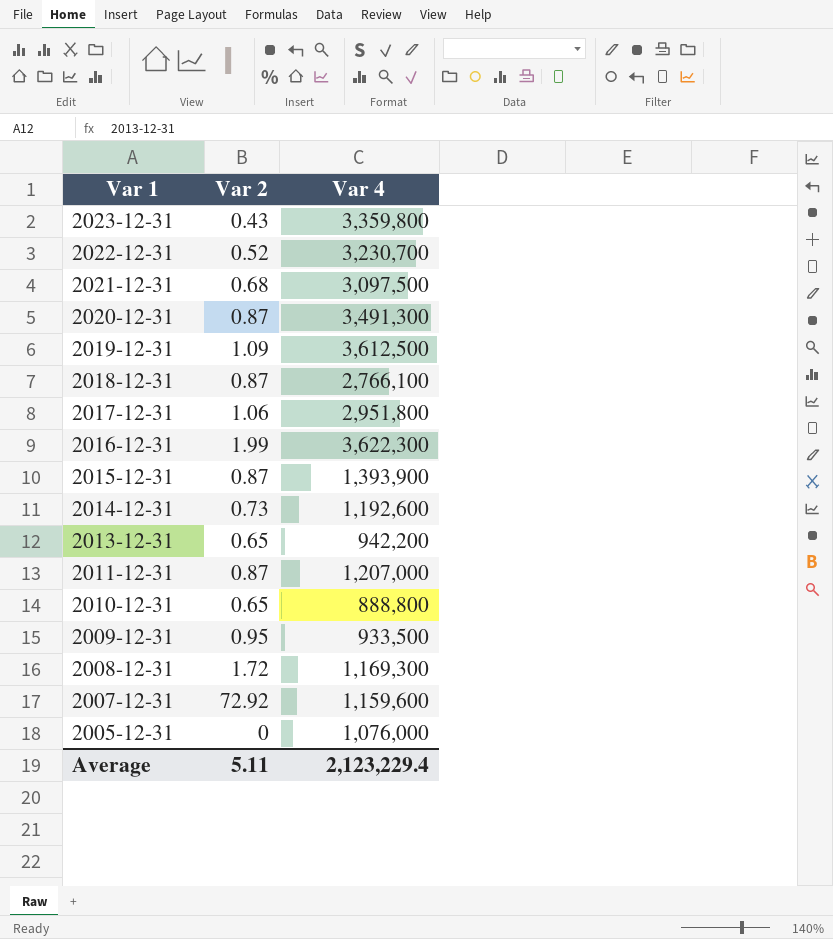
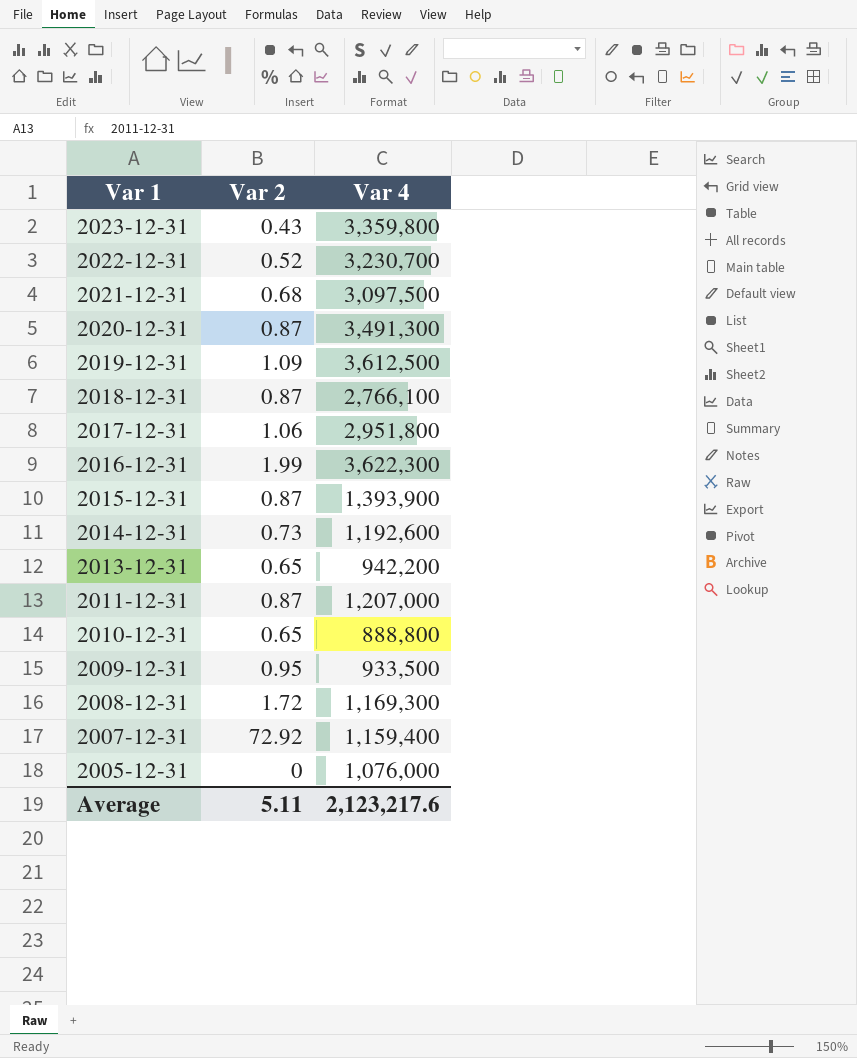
2007-12-31 | Var 4: 1,159,600 -> 1,159,400
Average | Var 4: 2,123,229.4 -> 2,123,217.6

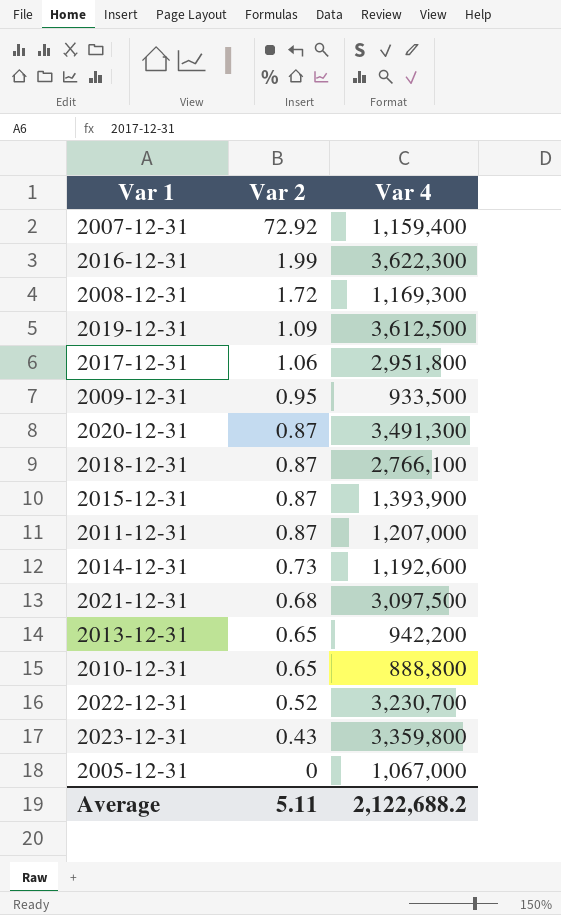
row order: Var 1 descending -> Var 2 descending
2005-12-31 | Var 4: 1,076,000 -> 1,067,000
Average | Var 4: 2,123,217.6 -> 2,122,688.2

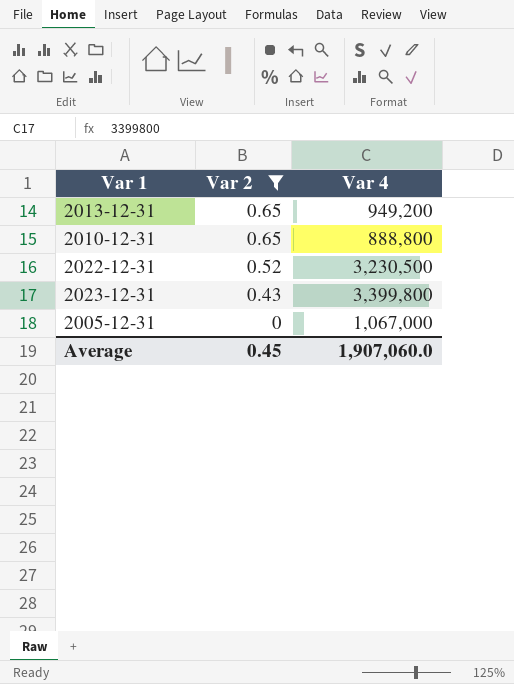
filter: none -> Var 2 <= 0.65
2013-12-31 | Var 4: 942,200 -> 949,200
2022-12-31 | Var 4: 3,230,700 -> 3,230,500
2023-12-31 | Var 4: 3,359,800 -> 3,399,800
Average | Var 2: 5.11 -> 0.45
Average | Var 4: 2,122,688.2 -> 1,907,060.0

